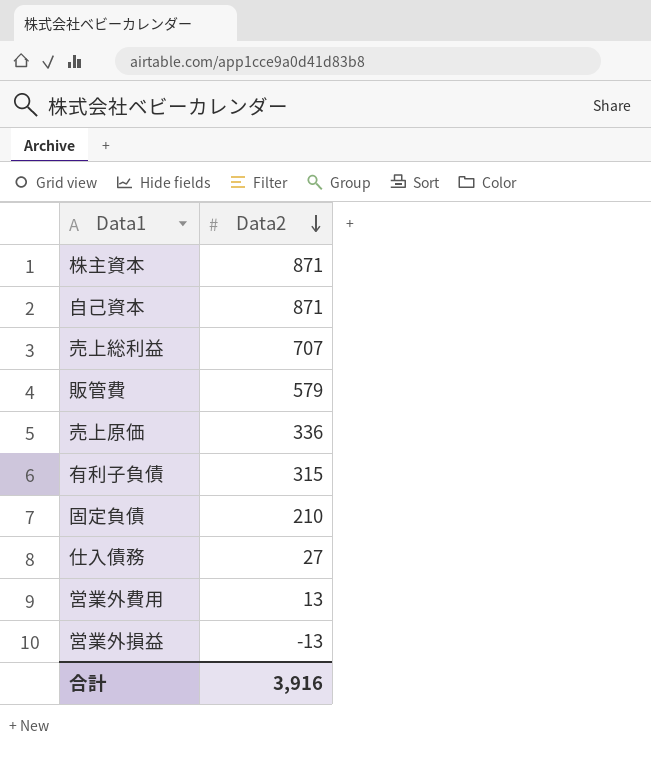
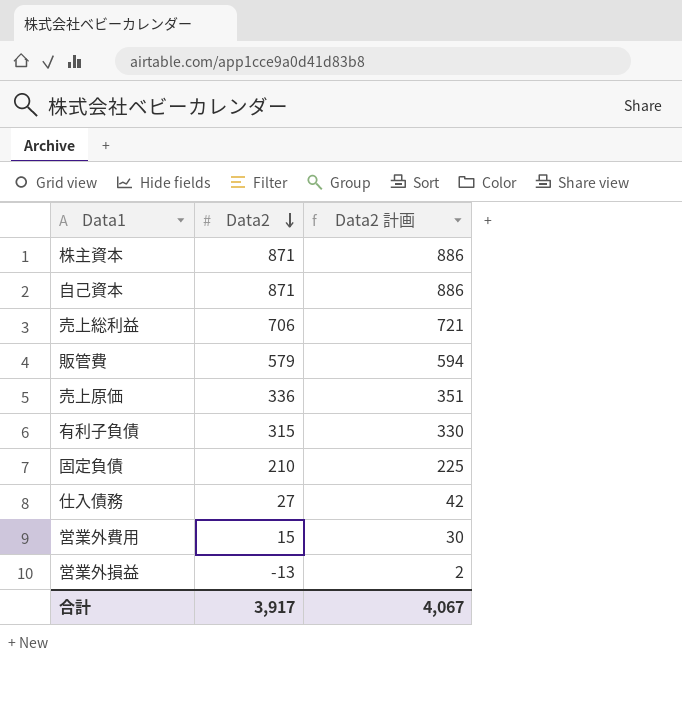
column Data2 計画 | formula: none -> [Data2] + 15
売上総利益 | Data2: 707 -> 706
営業外費用 | Data2: 13 -> 15
合計 | Data2: 3,916 -> 3,917

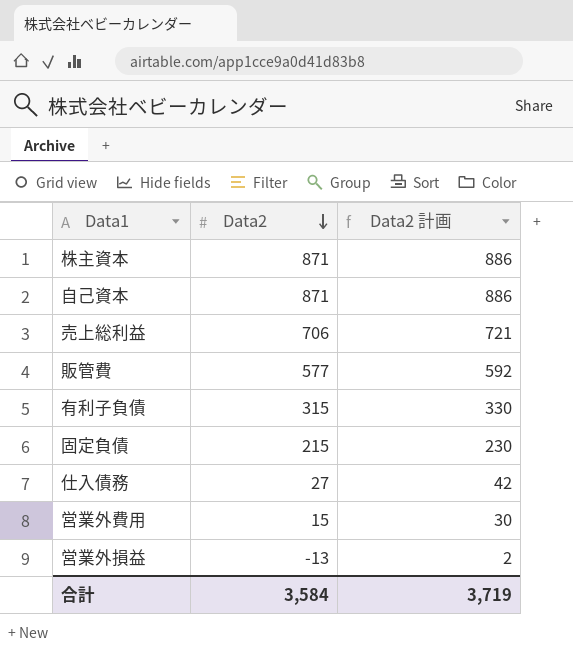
row 売上原価: 336 | 351 -> none
販管費 | Data2: 579 -> 577
販管費 | Data2 計画: 594 -> 592
固定負債 | Data2: 210 -> 215
固定負債 | Data2 計画: 225 -> 230
合計 | Data2: 3,917 -> 3,584
合計 | Data2 計画: 4,067 -> 3,719

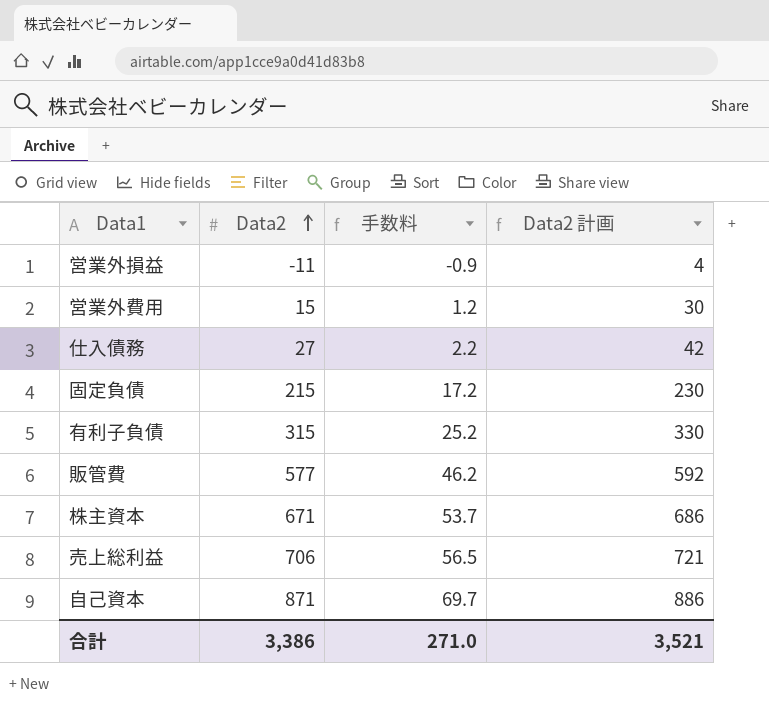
row order: Data2 descending -> Data2 ascending
column 手数料 | formula: none -> [Data2] * 0.08
営業外損益 | Data2: -13 -> -11
営業外損益 | Data2 計画: 2 -> 4
株主資本 | Data2: 871 -> 671
株主資本 | Data2 計画: 886 -> 686
合計 | Data2: 3,584 -> 3,386
合計 | Data2 計画: 3,719 -> 3,521

